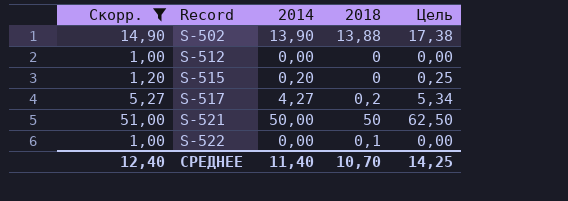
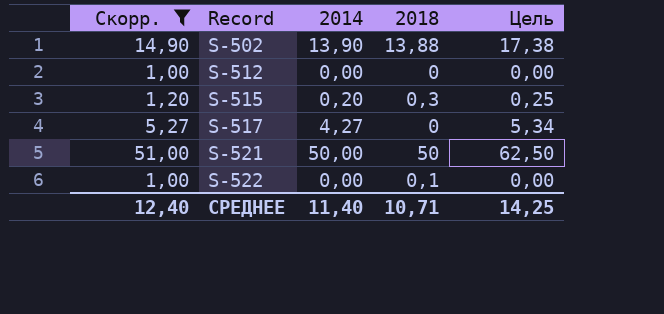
S-515 | 2018: 0 -> 0,3
S-517 | 2018: 0,2 -> 0
СРЕДНЕЕ | 2018: 10,70 -> 10,71

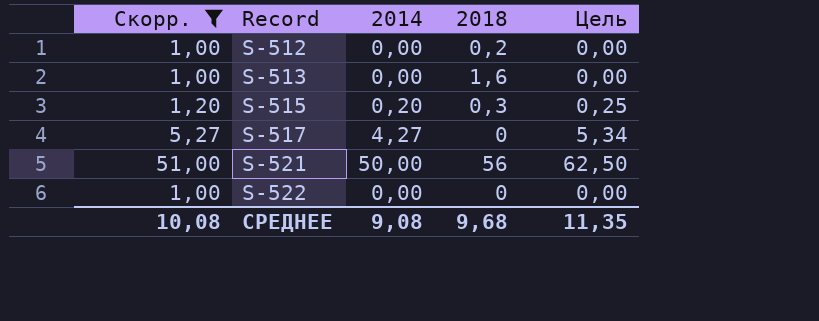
row S-502: 14,90 | 13,90 | 13,88 | 17,38 -> none
S-512 | 2018: 0 -> 0,2
row S-513: none -> 1,00 | 0,00 | 1,6 | 0,00
S-521 | 2018: 50 -> 56
S-522 | 2018: 0,1 -> 0
СРЕДНЕЕ | Скорр.: 12,40 -> 10,08
СРЕДНЕЕ | 2014: 11,40 -> 9,08
СРЕДНЕЕ | 2018: 10,71 -> 9,68
СРЕДНЕЕ | Цель: 14,25 -> 11,35

